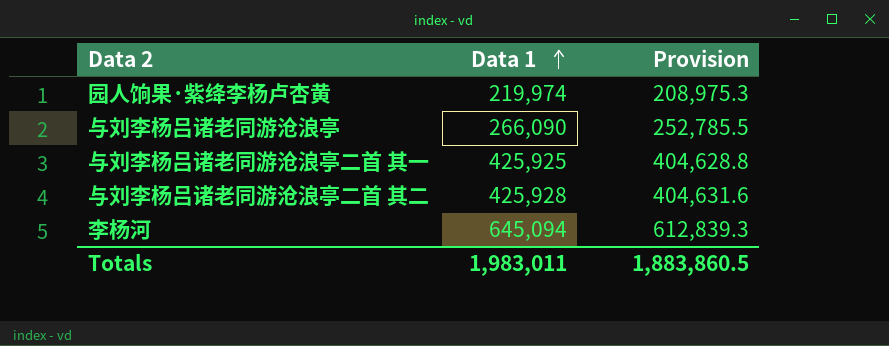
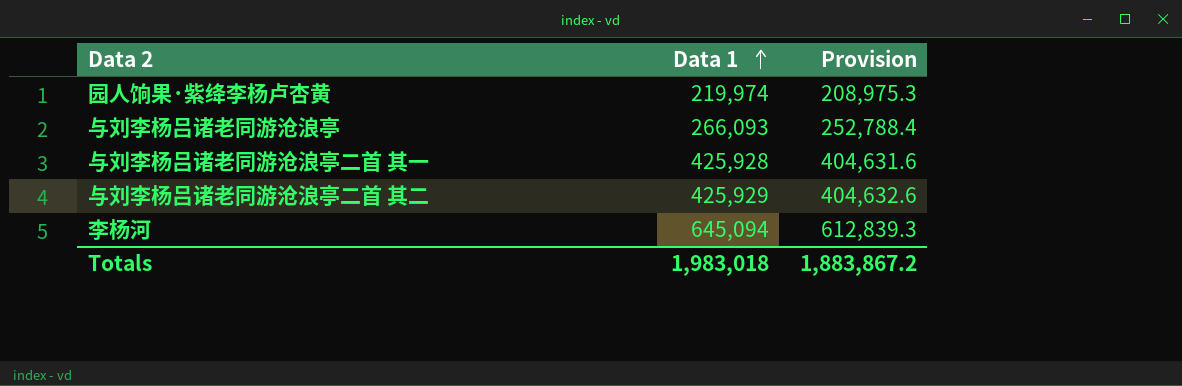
与刘李杨吕诸老同游沧浪亭 | Data 1: 266,090 -> 266,093
与刘李杨吕诸老同游沧浪亭 | Provision: 252,785.5 -> 252,788.4
与刘李杨吕诸老同游沧浪亭二首 其一 | Data 1: 425,925 -> 425,928
与刘李杨吕诸老同游沧浪亭二首 其一 | Provision: 404,628.8 -> 404,631.6
与刘李杨吕诸老同游沧浪亭二首 其二 | Data 1: 425,928 -> 425,929
与刘李杨吕诸老同游沧浪亭二首 其二 | Provision: 404,631.6 -> 404,632.6
Totals | Data 1: 1,983,011 -> 1,983,018
Totals | Provision: 1,883,860.5 -> 1,883,867.2

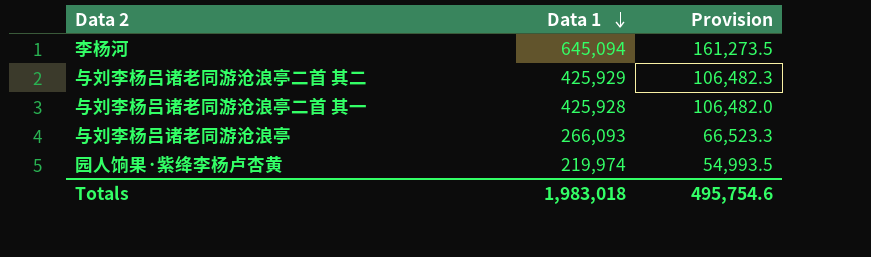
row order: Data 1 ascending -> Data 1 descending
column Provision | formula: [Data 1] * 0.95 -> [Data 1] * 0.25
Totals | Provision: 1,883,867.2 -> 495,754.6

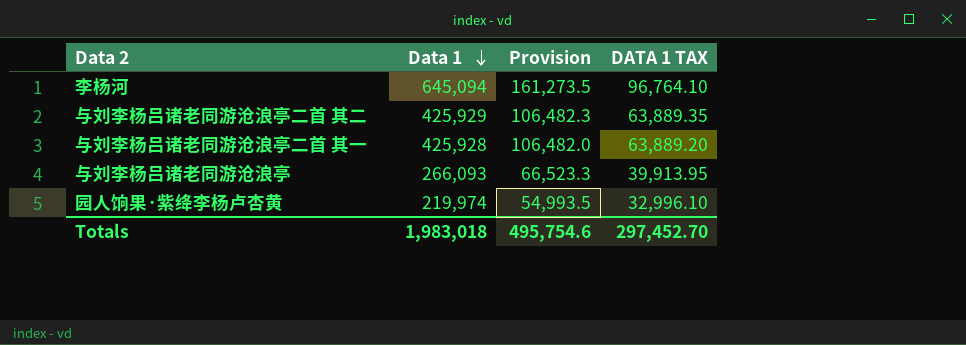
column DATA 1 TAX | formula: none -> [Data 1] * 0.15

